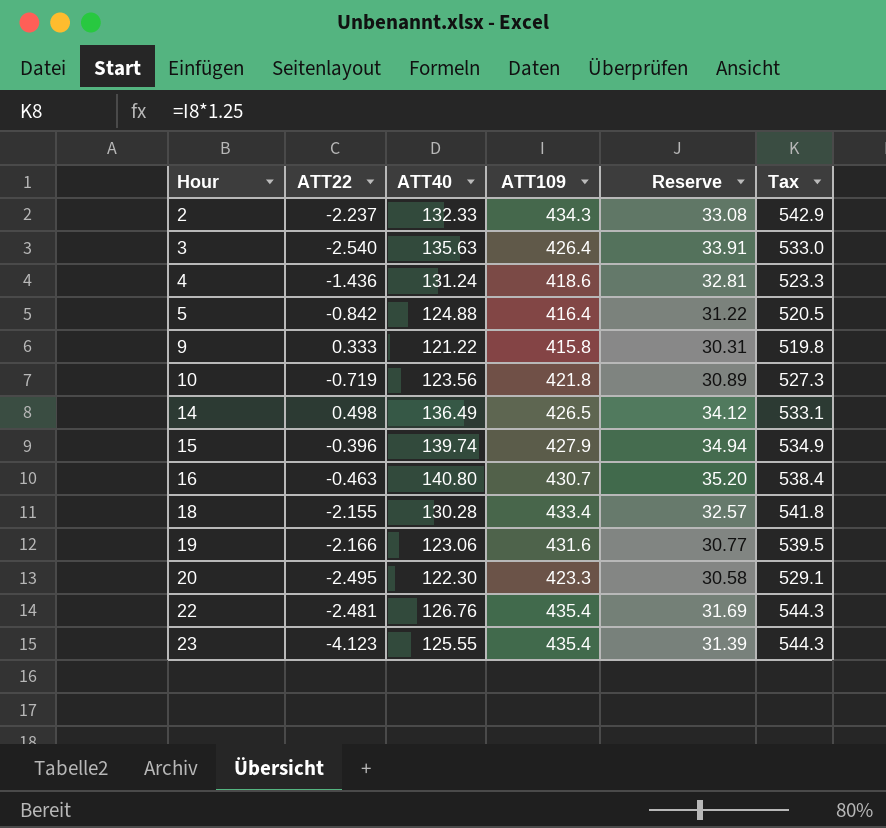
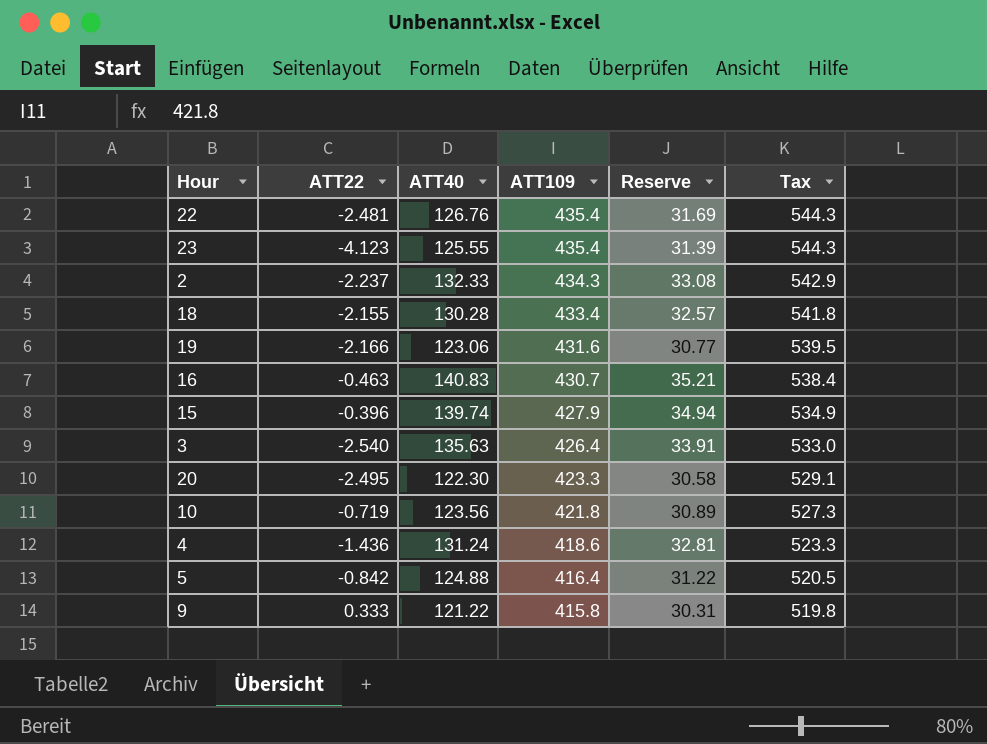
row order: Hour ascending -> ATT109 descending
row 14: 0.498 | 136.49 | 426.5 | 34.12 | 533.1 -> none
16 | ATT40: 140.80 -> 140.83
16 | Reserve: 35.20 -> 35.21

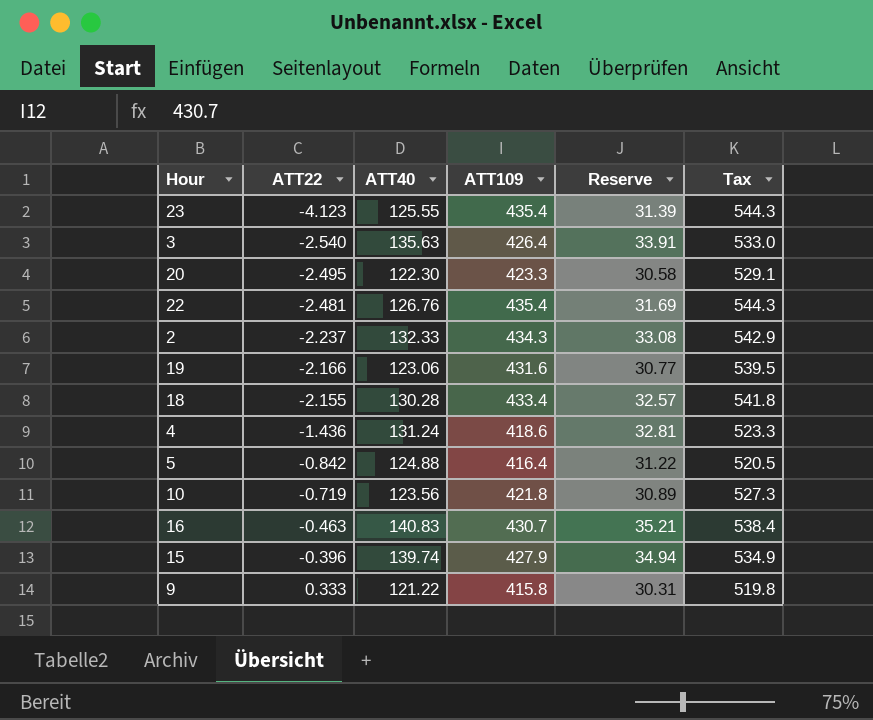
row order: ATT109 descending -> ATT22 ascending

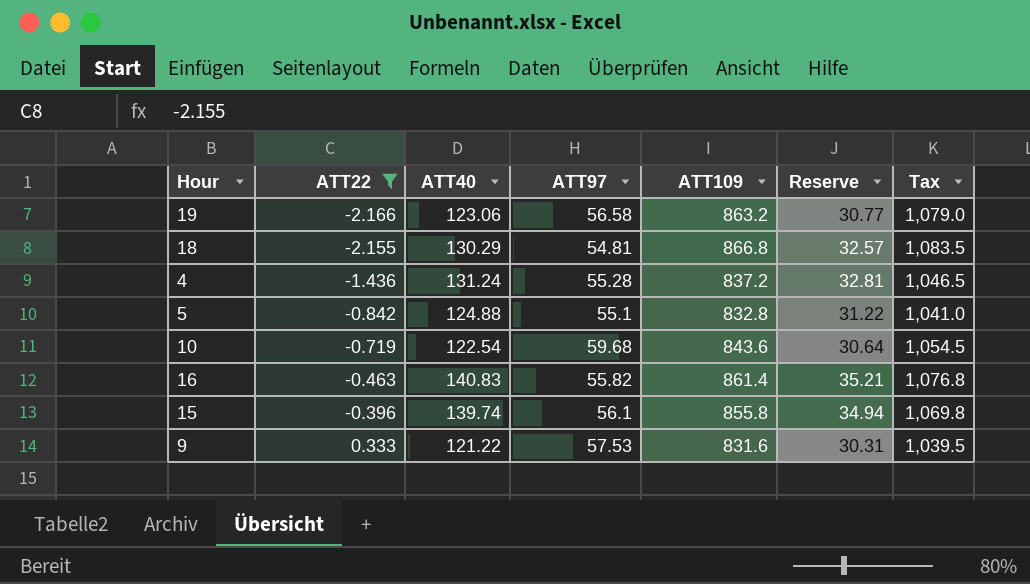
filter: none -> ATT22 >= -2.166
column ATT97 | position: none -> 4
19 | ATT109: 431.6 -> 863.2
19 | Tax: 539.5 -> 1,079.0
18 | ATT40: 130.28 -> 130.29
18 | ATT109: 433.4 -> 866.8
18 | Tax: 541.8 -> 1,083.5
4 | ATT109: 418.6 -> 837.2
4 | Tax: 523.3 -> 1,046.5
5 | ATT109: 416.4 -> 832.8
5 | Tax: 520.5 -> 1,041.0
10 | ATT40: 123.56 -> 122.54
10 | ATT109: 421.8 -> 843.6
10 | Reserve: 30.89 -> 30.64
10 | Tax: 527.3 -> 1,054.5
16 | ATT109: 430.7 -> 861.4
16 | Tax: 538.4 -> 1,076.8
15 | ATT109: 427.9 -> 855.8
15 | Tax: 534.9 -> 1,069.8
9 | ATT109: 415.8 -> 831.6
9 | Tax: 519.8 -> 1,039.5

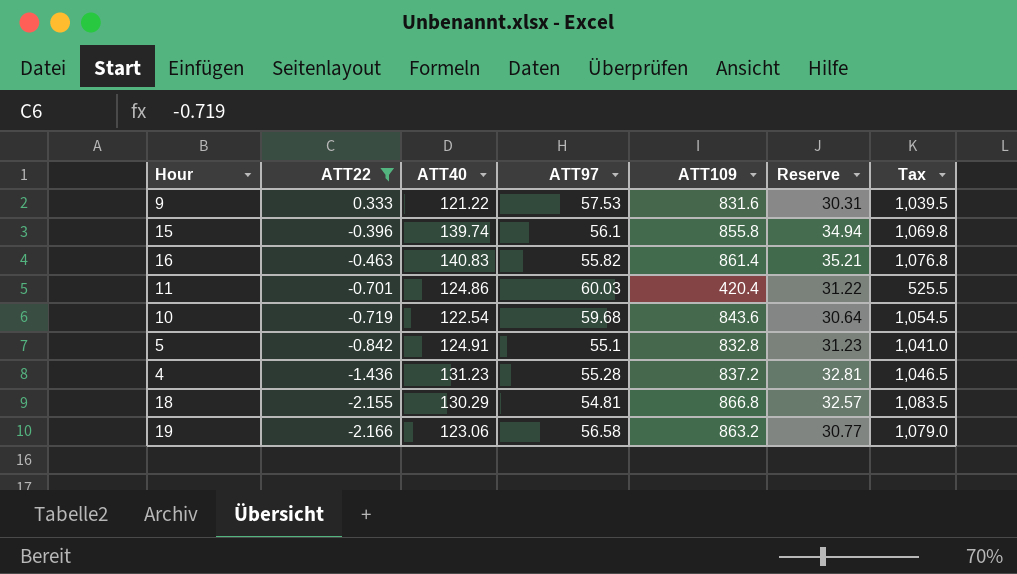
row order: ATT22 ascending -> ATT22 descending
row 11: none -> -0.701 | 124.86 | 60.03 | 420.4 | 31.22 | 525.5
5 | ATT40: 124.88 -> 124.91
5 | Reserve: 31.22 -> 31.23
4 | ATT40: 131.24 -> 131.23

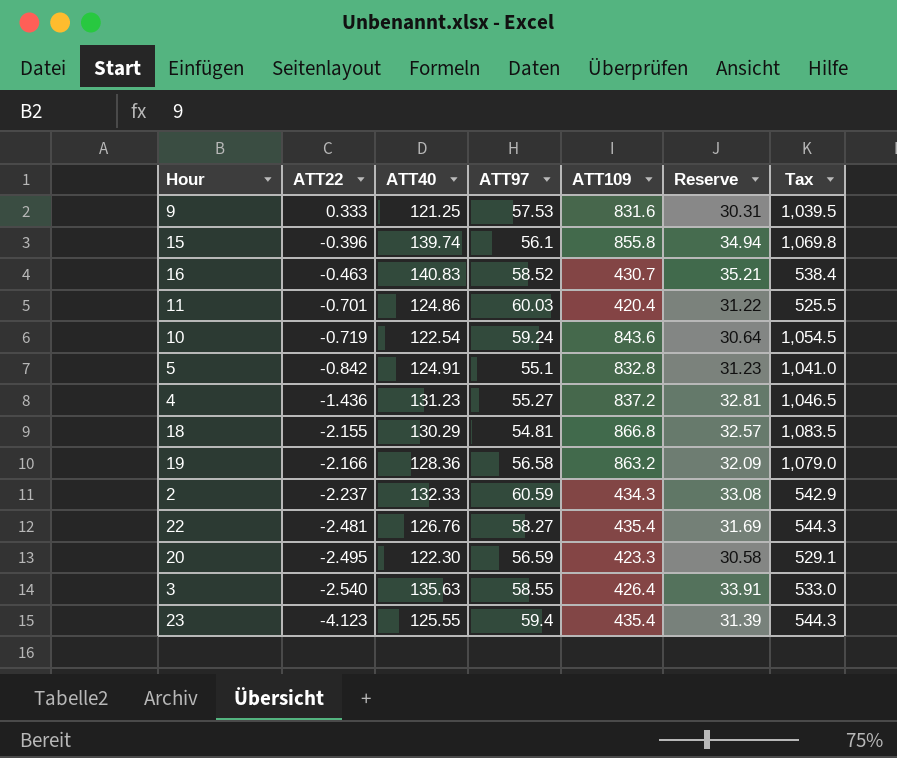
filter: ATT22 >= -2.166 -> none
9 | ATT40: 121.22 -> 121.25
16 | ATT97: 55.82 -> 58.52
16 | ATT109: 861.4 -> 430.7
16 | Tax: 1,076.8 -> 538.4
10 | ATT97: 59.68 -> 59.24
4 | ATT97: 55.28 -> 55.27
19 | ATT40: 123.06 -> 128.36
19 | Reserve: 30.77 -> 32.09

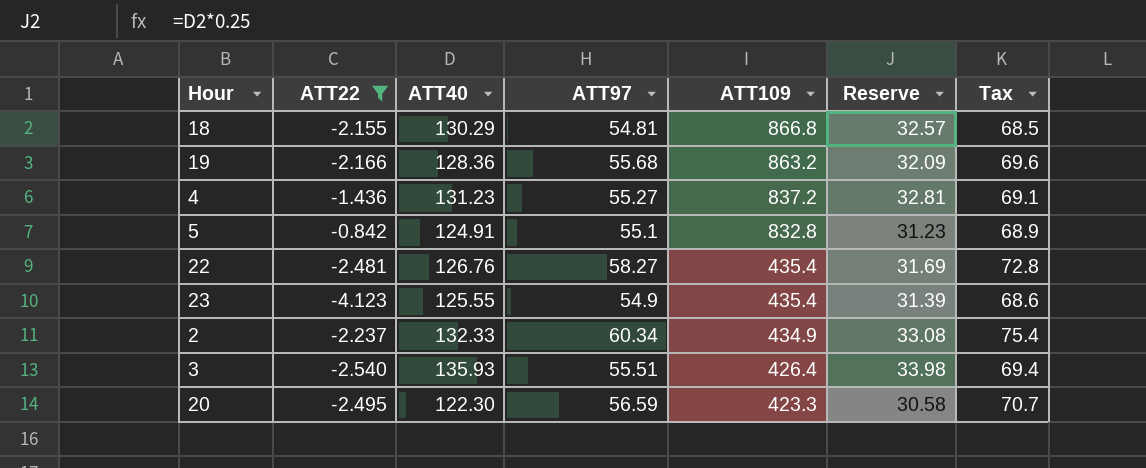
filter: none -> ATT22 <= -0.842
row order: ATT22 descending -> ATT109 descending
column Tax | formula: [ATT109] * 1.25 -> [ATT97] * 1.25
19 | ATT97: 56.58 -> 55.68
23 | ATT97: 59.4 -> 54.9
2 | ATT97: 60.59 -> 60.34
2 | ATT109: 434.3 -> 434.9
3 | ATT40: 135.63 -> 135.93
3 | ATT97: 58.55 -> 55.51
3 | Reserve: 33.91 -> 33.98

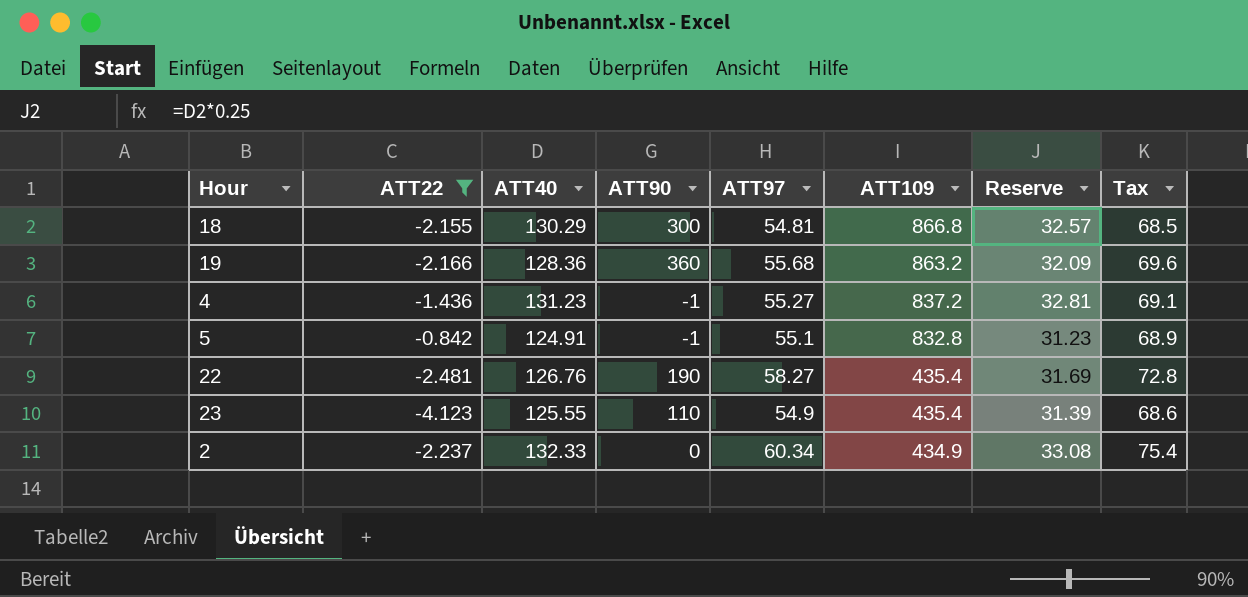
column ATT90 | position: none -> 4
row 3: -2.540 | 135.93 | 55.51 | 426.4 | 33.98 | 69.4 -> none
row 20: -2.495 | 122.30 | 56.59 | 423.3 | 30.58 | 70.7 -> none

